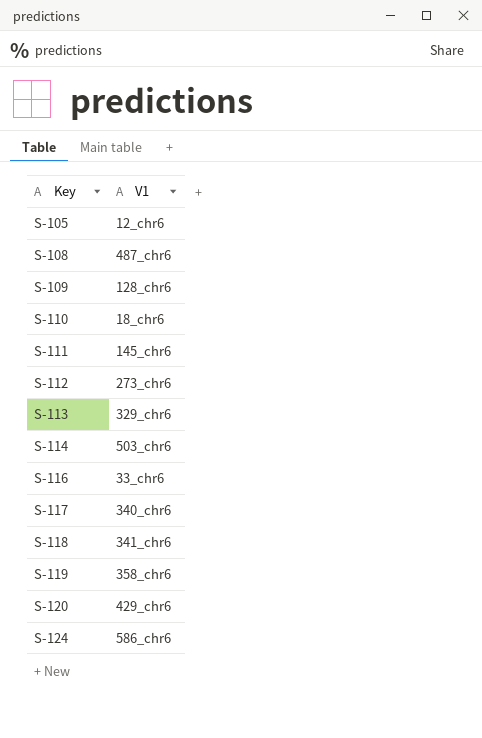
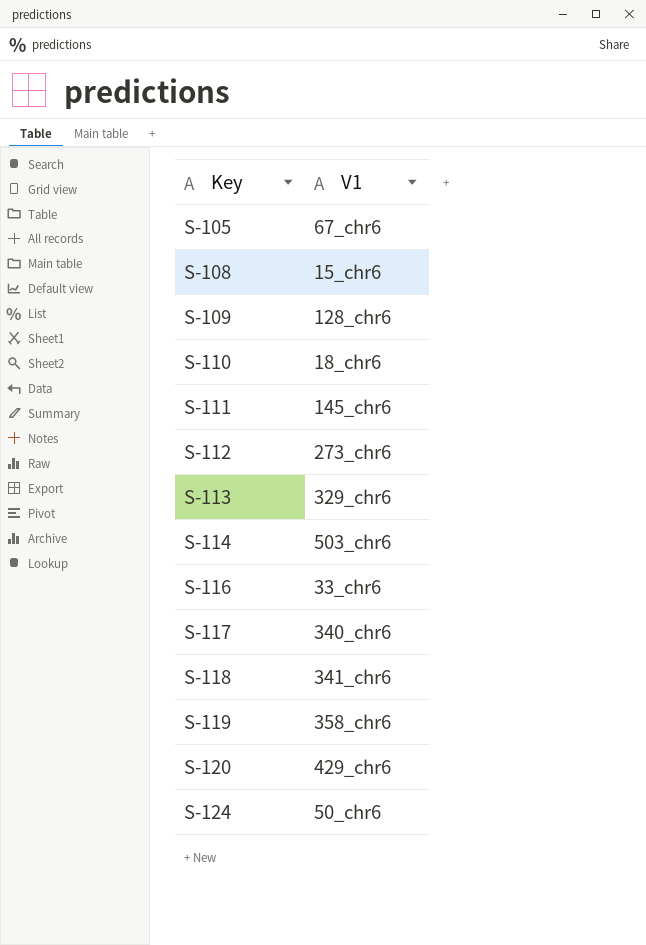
S-105 | V1: 12_chr6 -> 67_chr6
S-108 | V1: 487_chr6 -> 15_chr6
S-124 | V1: 586_chr6 -> 50_chr6

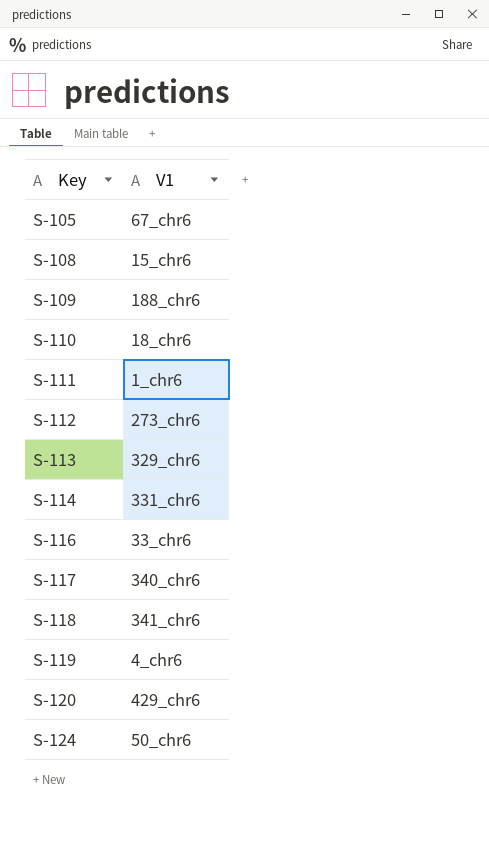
S-109 | V1: 128_chr6 -> 188_chr6
S-111 | V1: 145_chr6 -> 1_chr6
S-114 | V1: 503_chr6 -> 331_chr6
S-119 | V1: 358_chr6 -> 4_chr6

